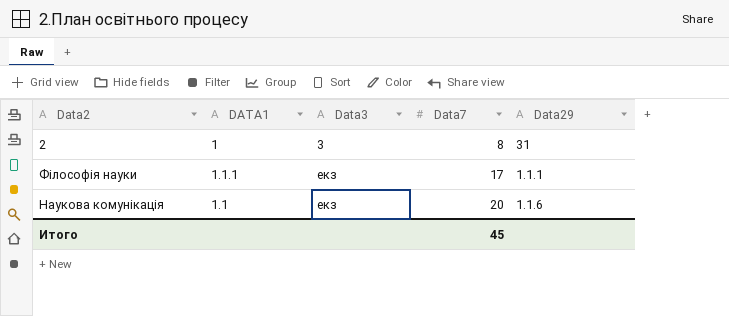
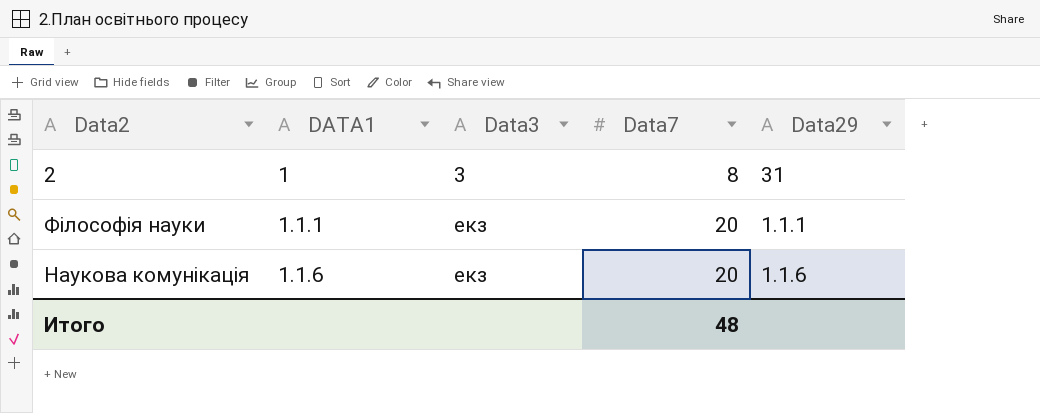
Філософія науки | Data7: 17 -> 20
Наукова комунікація | DATA1: 1.1 -> 1.1.6
Итого | Data7: 45 -> 48

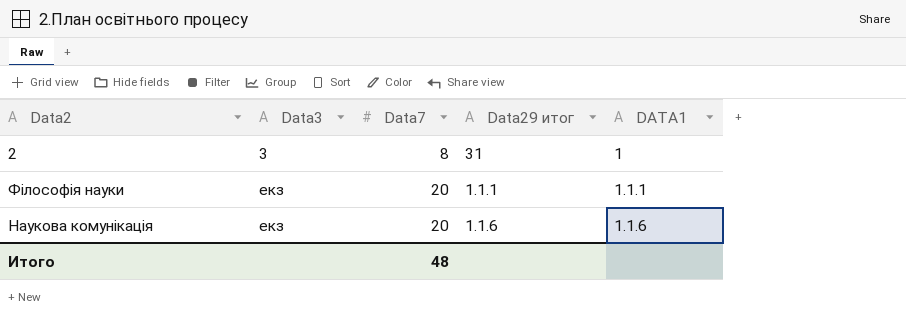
column name: Data29 -> Data29 итог
column DATA1 | position: 2 -> 5

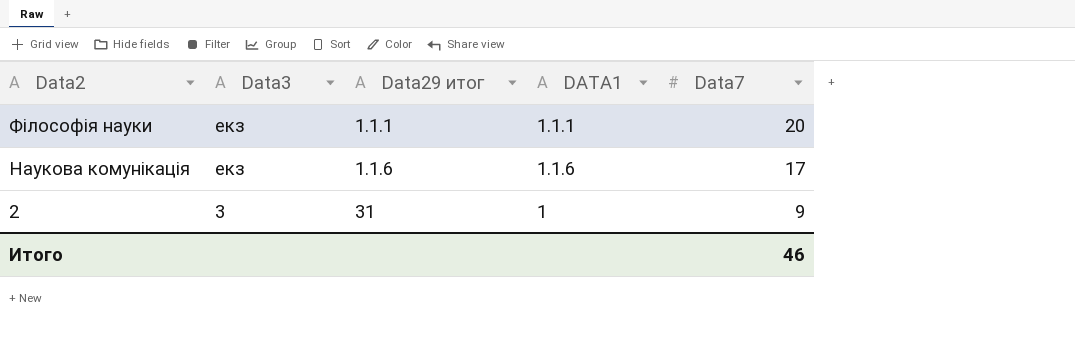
row order: Data3 ascending -> Data2 descending
column Data7 | position: 3 -> 5
Наукова комунікація | Data7: 20 -> 17
2 | Data7: 8 -> 9
Итого | Data7: 48 -> 46

